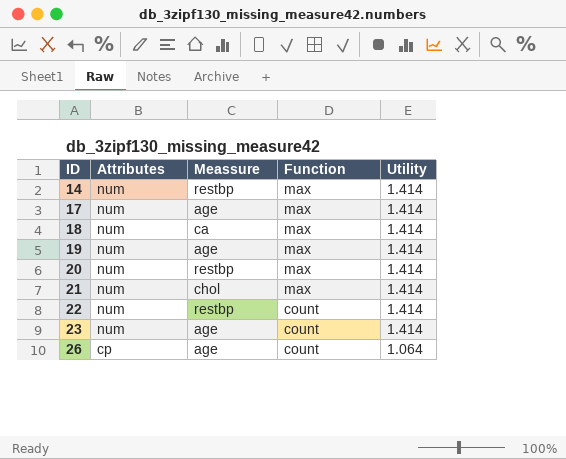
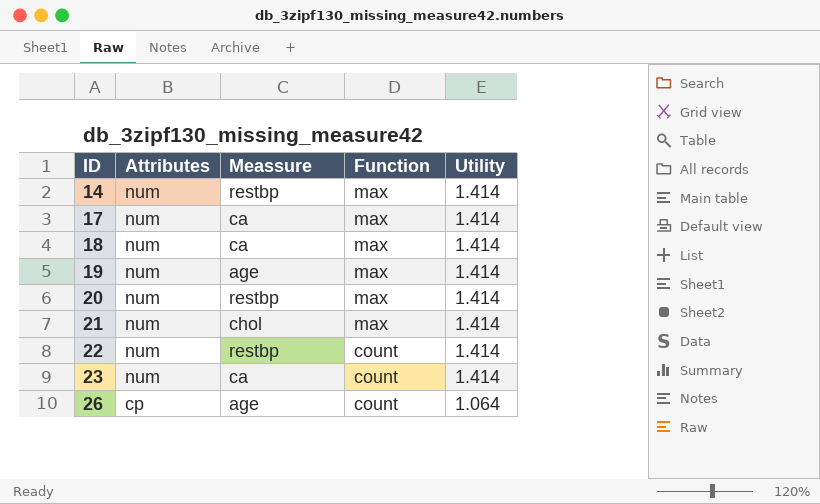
17 | Meassure: age -> ca
23 | Meassure: age -> ca

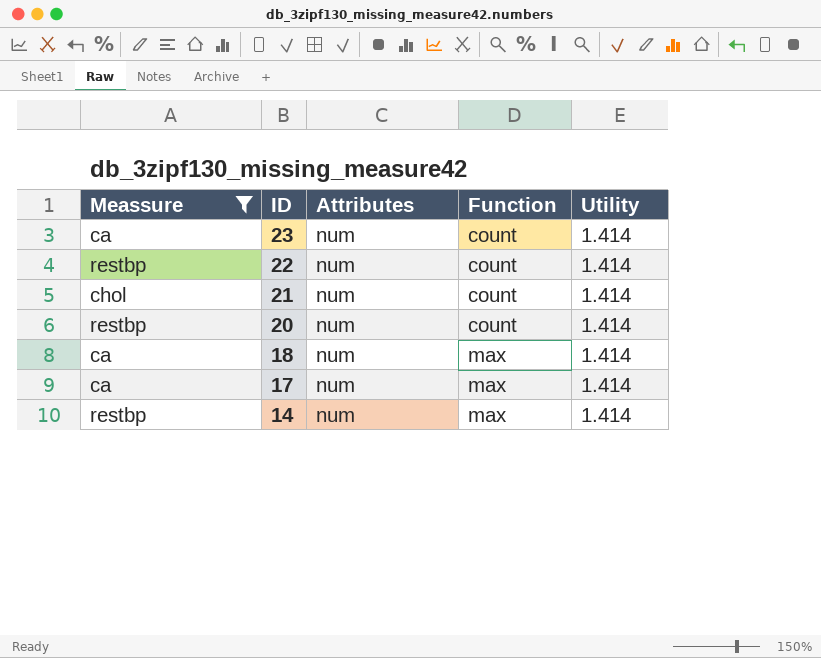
filter: none -> Meassure != age
row order: ID ascending -> ID descending
column Meassure | position: 3 -> 1
21 | Function: max -> count
20 | Function: max -> count

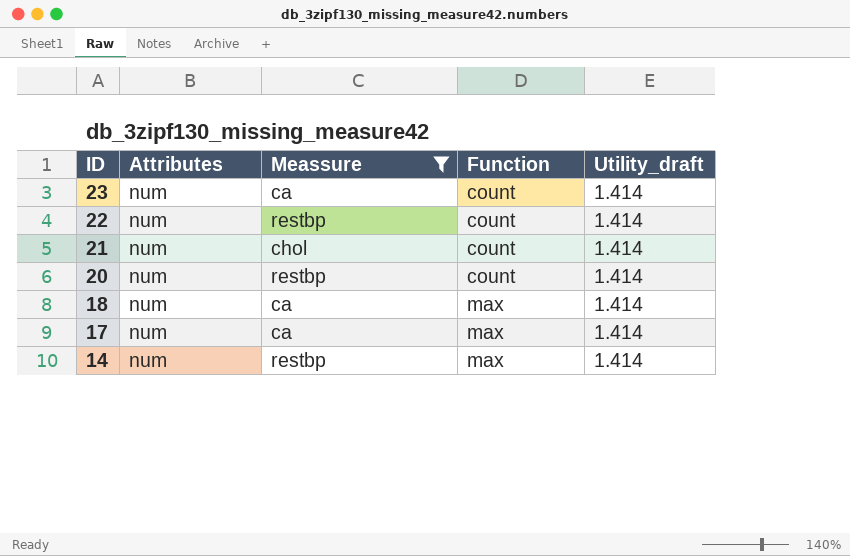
column Meassure | position: 1 -> 3
column name: Utility -> Utility_draft

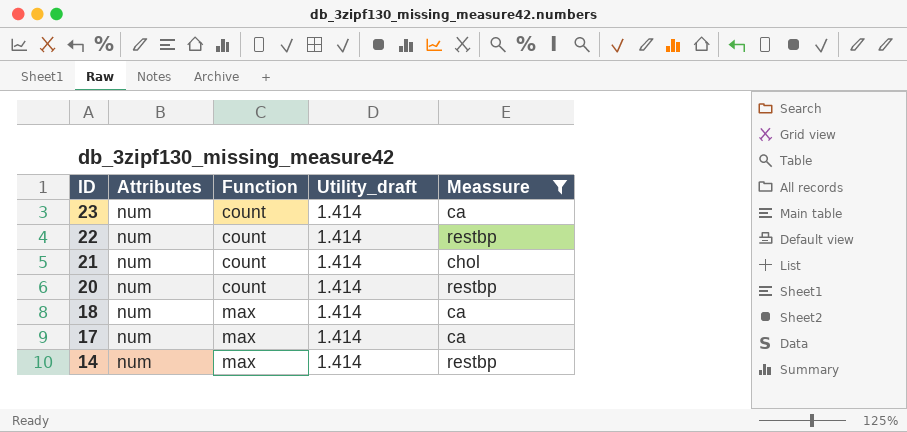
column Meassure | position: 3 -> 5

